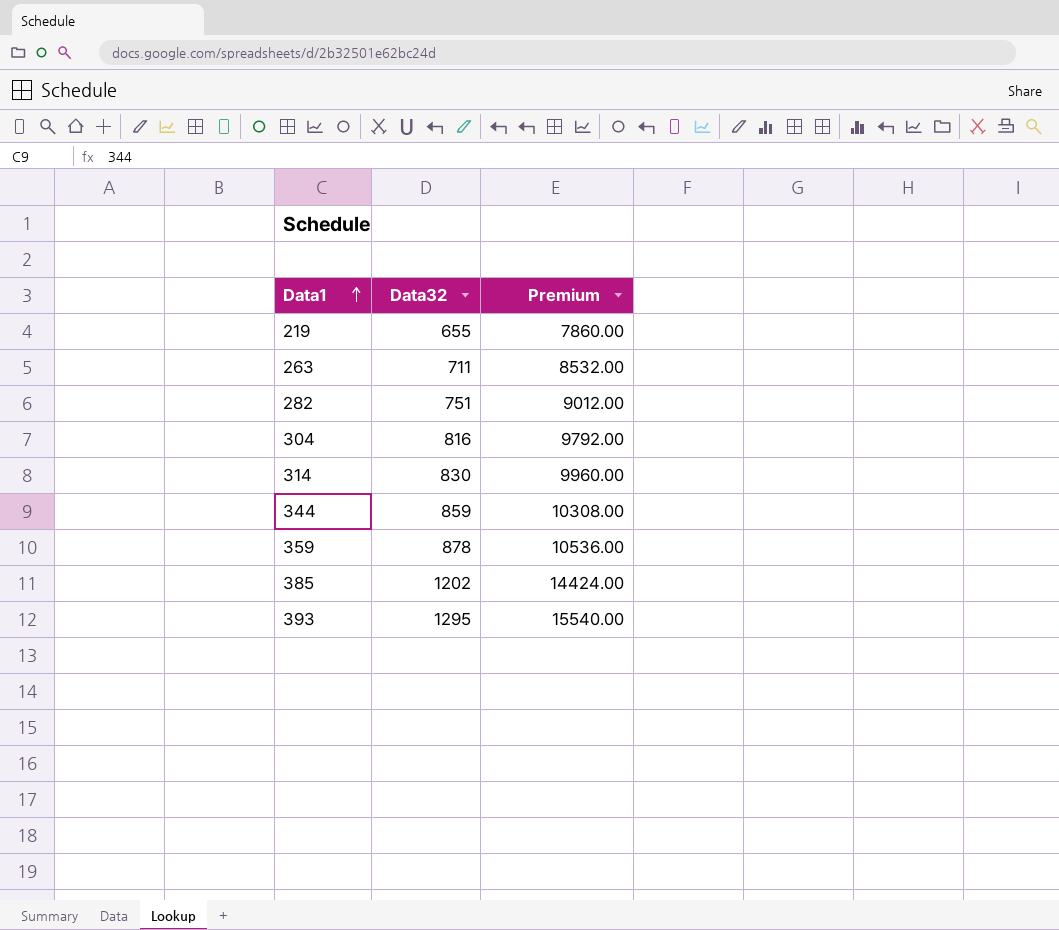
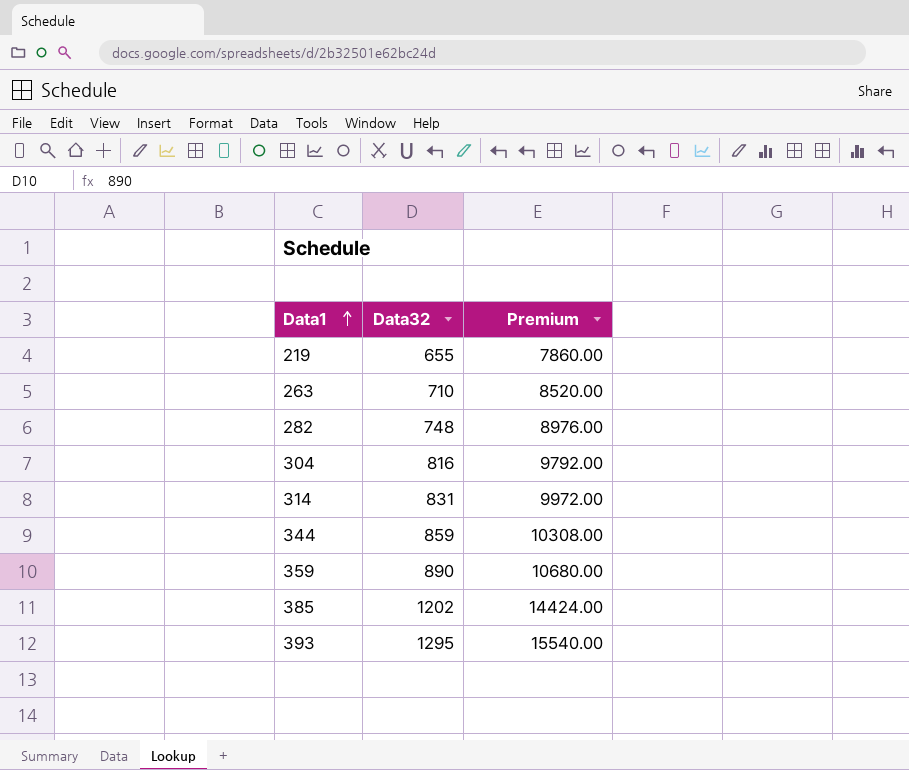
263 | Data32: 711 -> 710
263 | Premium: 8532.00 -> 8520.00
282 | Data32: 751 -> 748
282 | Premium: 9012.00 -> 8976.00
314 | Data32: 830 -> 831
314 | Premium: 9960.00 -> 9972.00
359 | Data32: 878 -> 890
359 | Premium: 10536.00 -> 10680.00

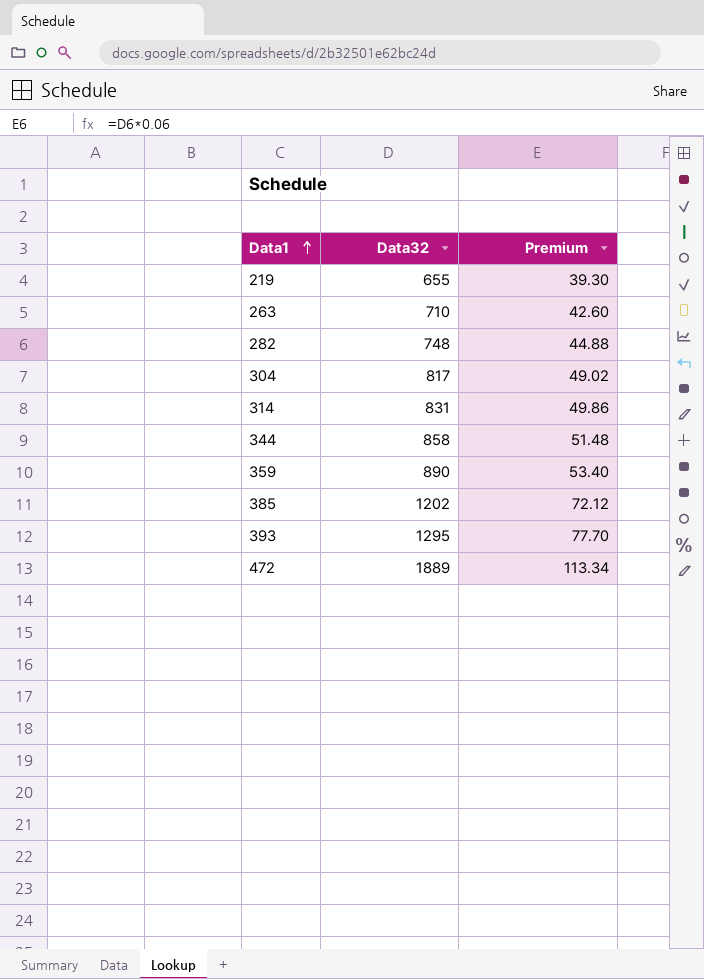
column Premium | formula: [Data32] * 12 -> [Data32] * 0.06
304 | Data32: 816 -> 817
344 | Data32: 859 -> 858
row 472: none -> 1889 | 113.34

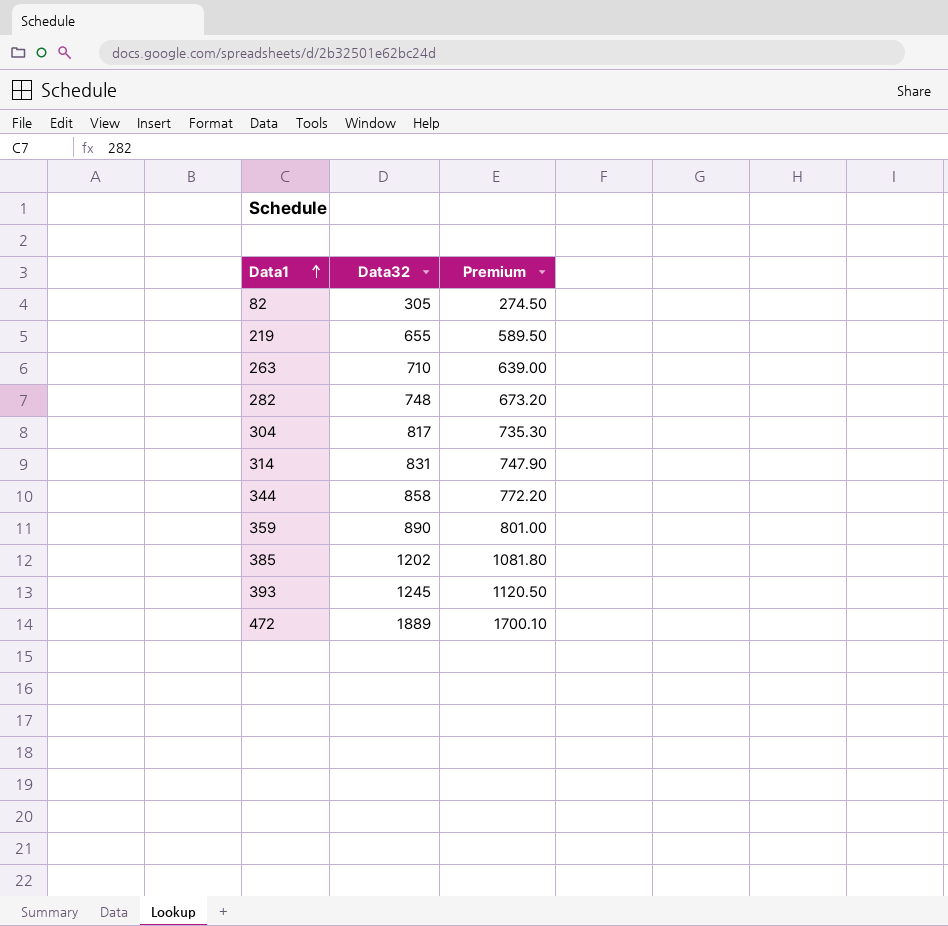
column Premium | formula: [Data32] * 0.06 -> [Data32] * 0.9
row 82: none -> 305 | 274.50
393 | Data32: 1295 -> 1245

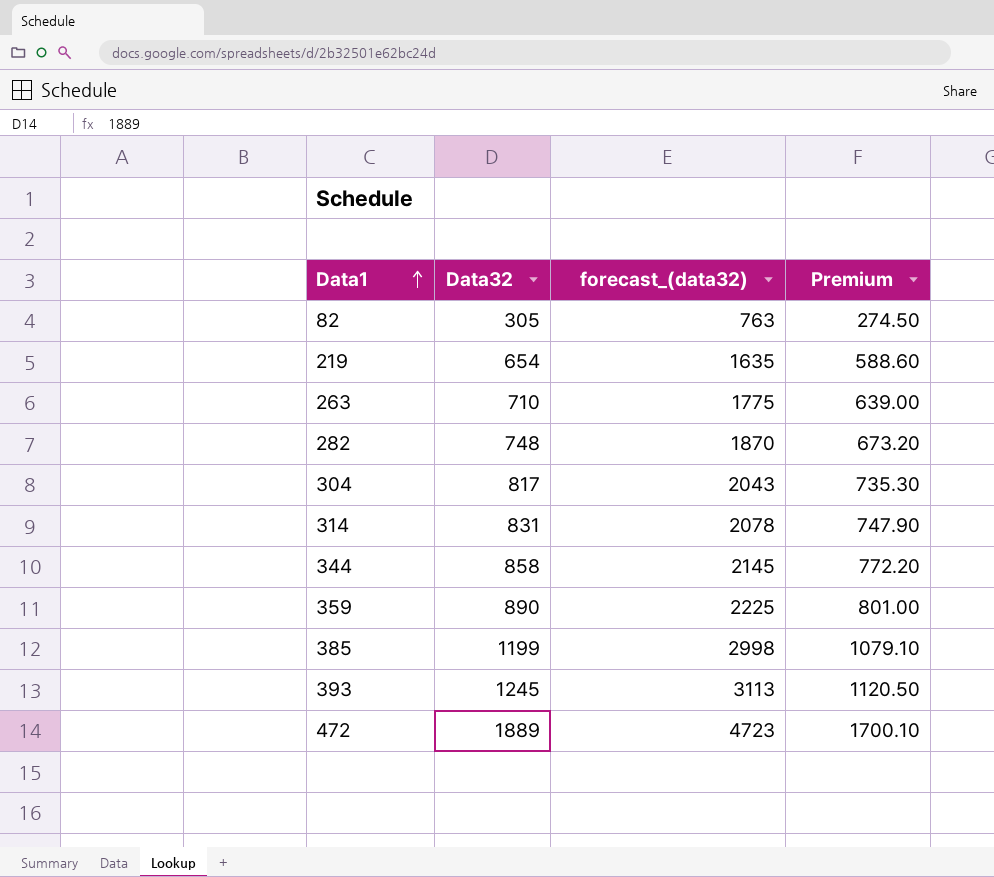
column forecast_(data32) | formula: none -> [Data32] * 2.5
219 | Data32: 655 -> 654
219 | Premium: 589.50 -> 588.60
385 | Data32: 1202 -> 1199
385 | Premium: 1081.80 -> 1079.10

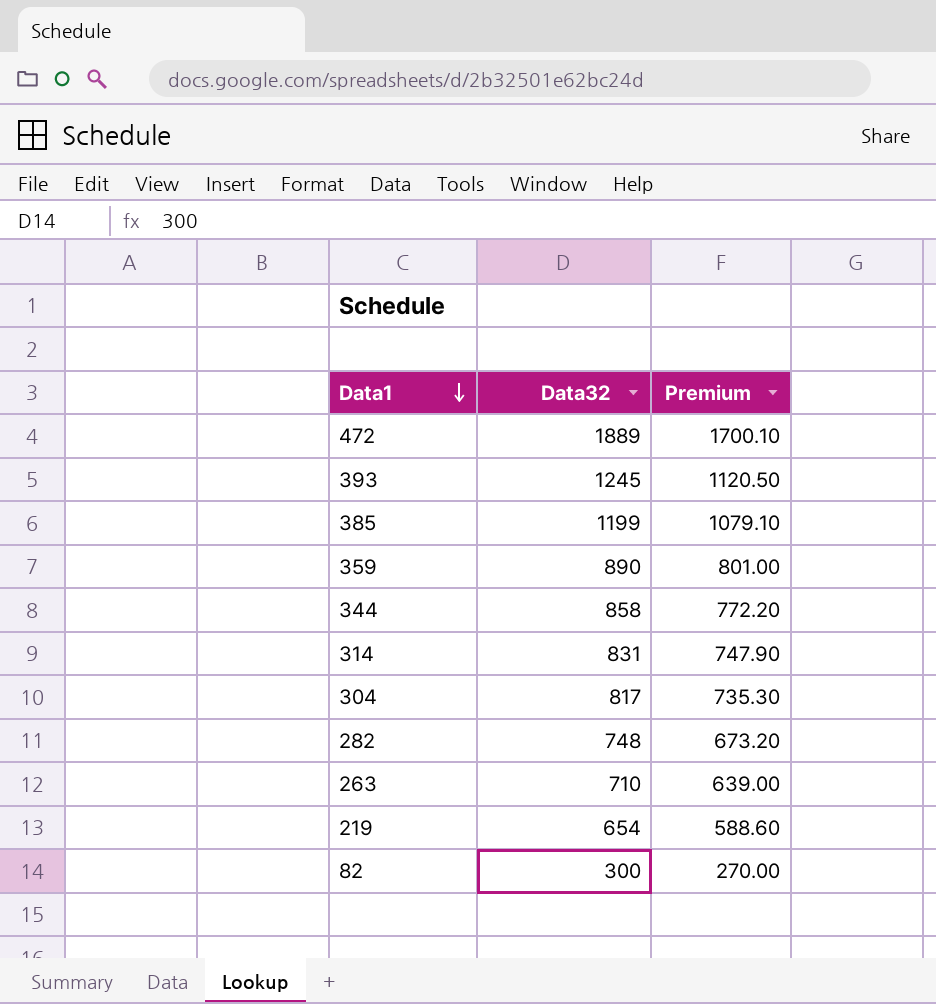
row order: Data1 ascending -> Data1 descending
column forecast_(data32) | formula: [Data32] * 2.5 -> none
82 | Data32: 305 -> 300
82 | Premium: 274.50 -> 270.00

